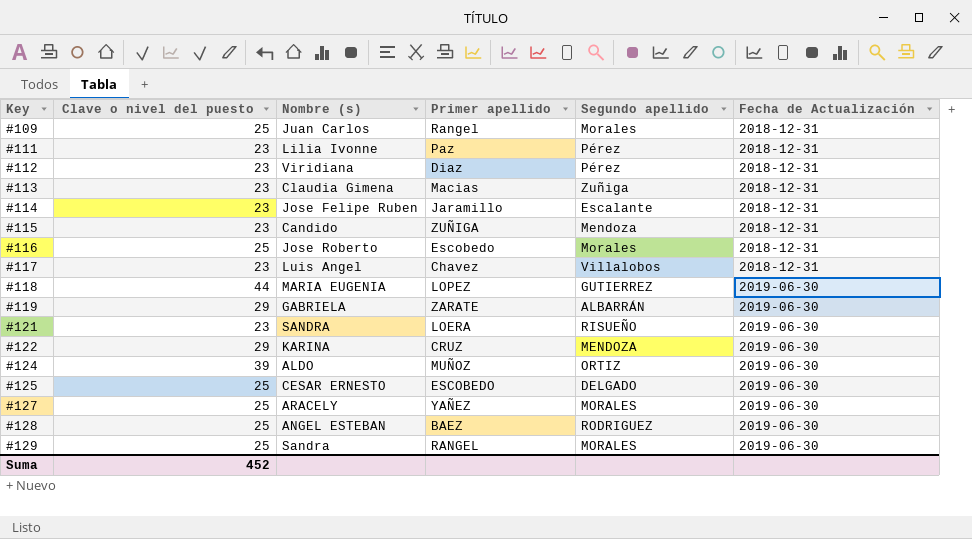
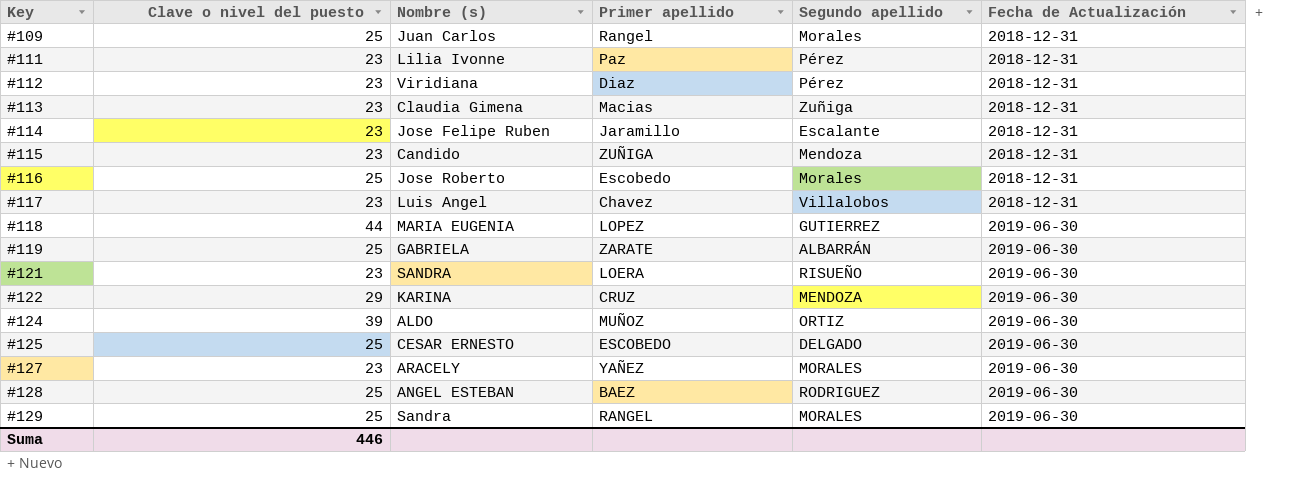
#119 | Clave o nivel del puesto: 29 -> 25
#127 | Clave o nivel del puesto: 25 -> 23
Suma | Clave o nivel del puesto: 452 -> 446

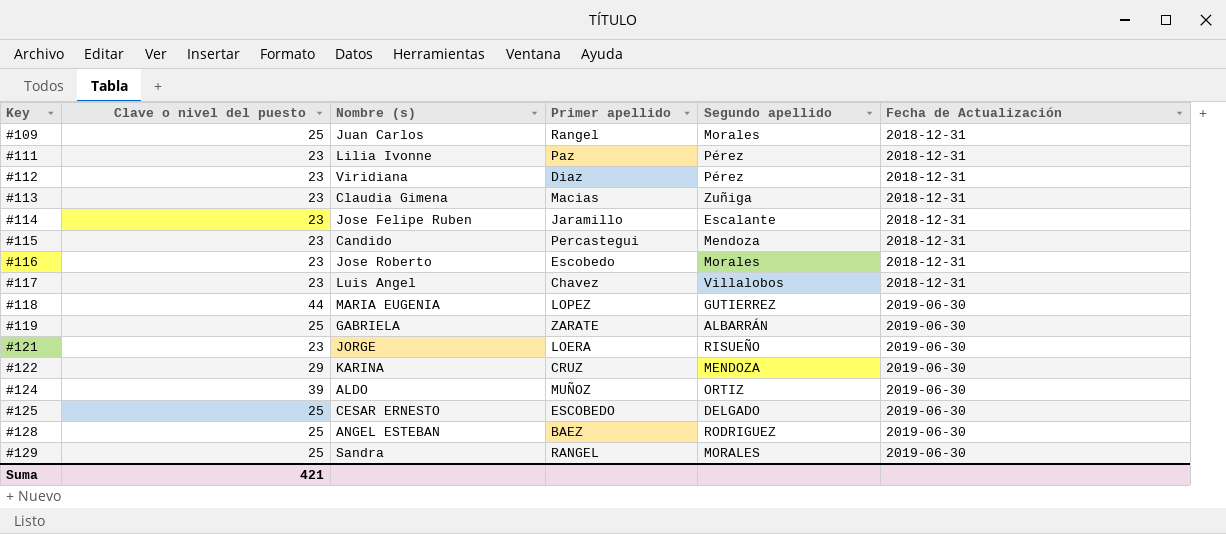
row #127: 23 | ARACELY | YAÑEZ | MORALES | 2019-06-30 -> none
#115 | Primer apellido: ZUÑIGA -> Percastegui
#116 | Clave o nivel del puesto: 25 -> 23
#121 | Nombre (s): SANDRA -> JORGE
Suma | Clave o nivel del puesto: 446 -> 421

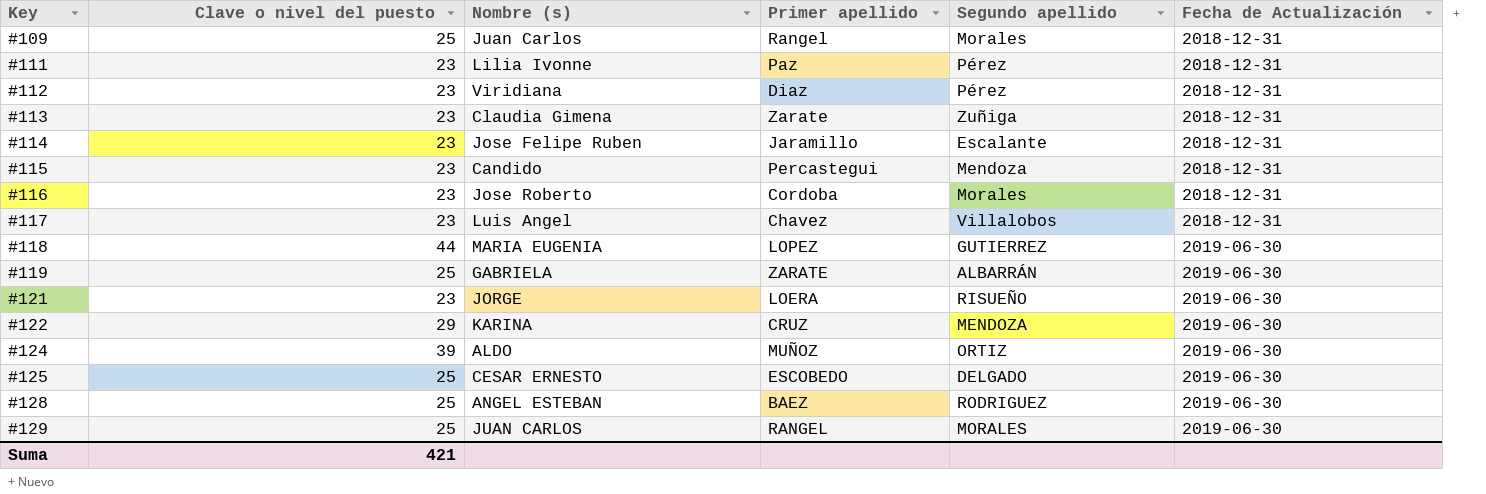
#113 | Primer apellido: Macias -> Zarate
#116 | Primer apellido: Escobedo -> Cordoba
#129 | Nombre (s): Sandra -> JUAN CARLOS

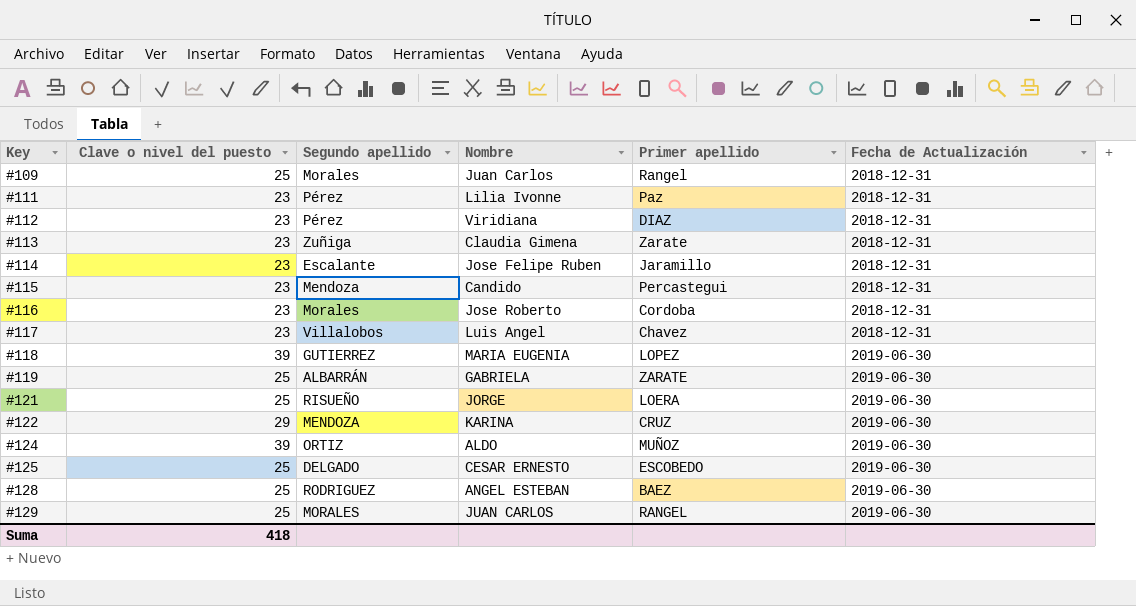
column Segundo apellido | position: 5 -> 3
column name: Nombre (s) -> Nombre
#112 | Primer apellido: Diaz -> DIAZ
#118 | Clave o nivel del puesto: 44 -> 39
#121 | Clave o nivel del puesto: 23 -> 25
Suma | Clave o nivel del puesto: 421 -> 418

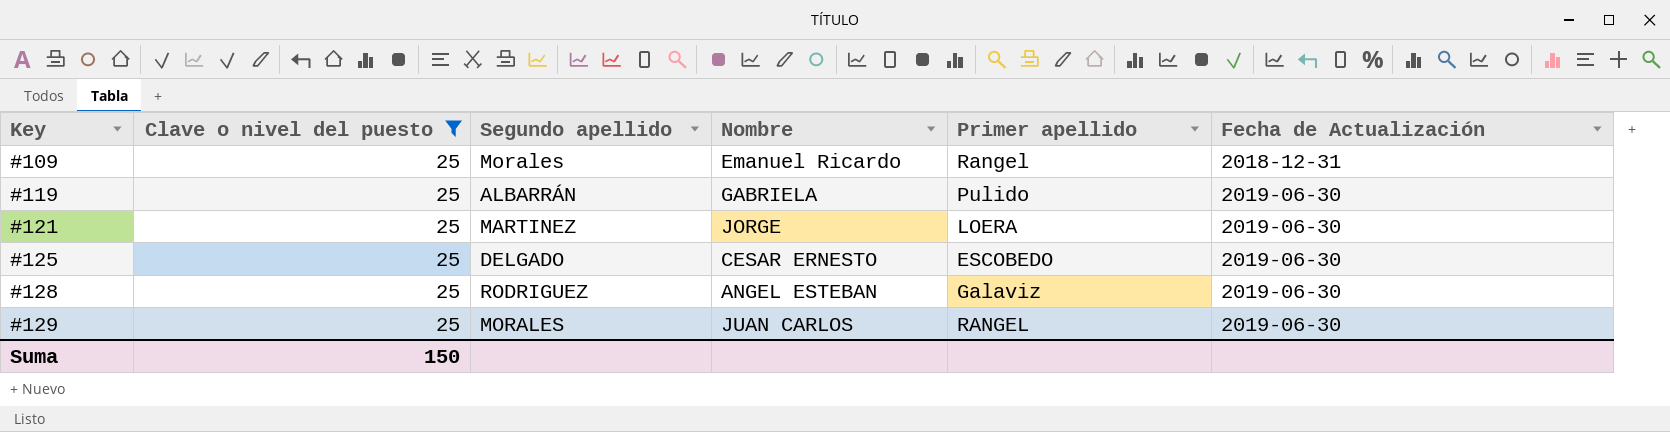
filter: none -> Clave o nivel del puesto = 25
#109 | Nombre: Juan Carlos -> Emanuel Ricardo
#119 | Primer apellido: ZARATE -> Pulido
#121 | Segundo apellido: RISUEÑO -> MARTINEZ
#128 | Primer apellido: BAEZ -> Galaviz
Suma | Clave o nivel del puesto: 418 -> 150

